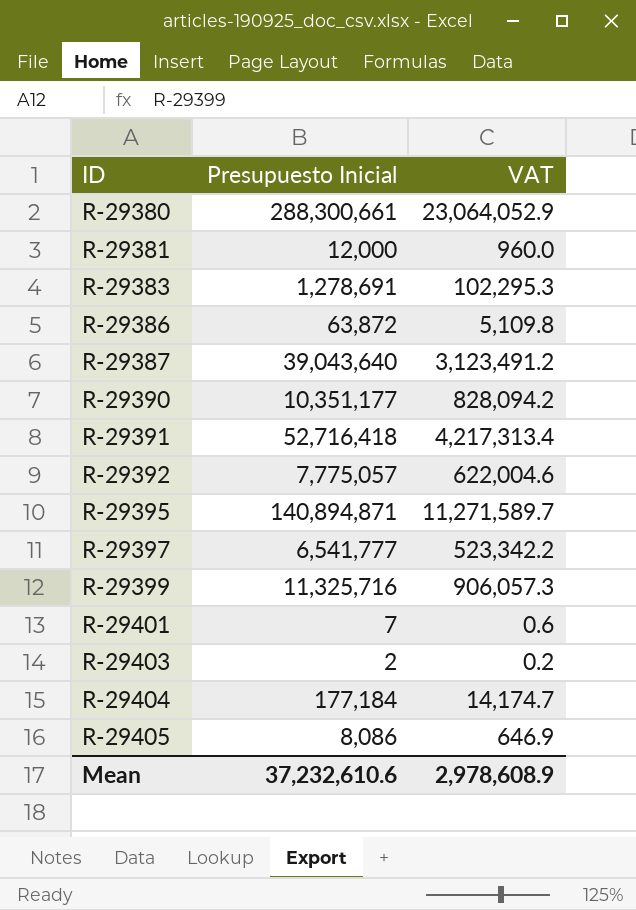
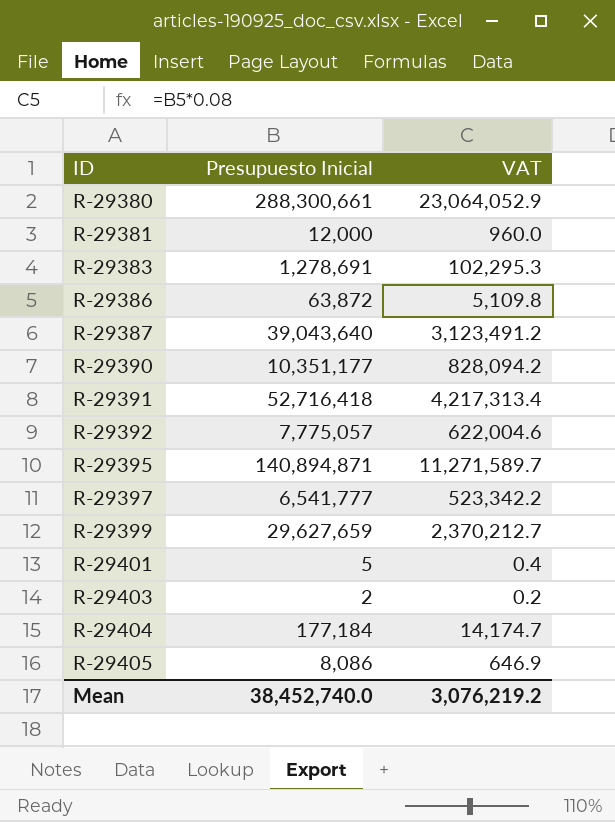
R-29399 | Presupuesto Inicial: 11,325,716 -> 29,627,659
R-29399 | VAT: 906,057.3 -> 2,370,212.7
R-29401 | Presupuesto Inicial: 7 -> 5
R-29401 | VAT: 0.6 -> 0.4
Mean | Presupuesto Inicial: 37,232,610.6 -> 38,452,740.0
Mean | VAT: 2,978,608.9 -> 3,076,219.2

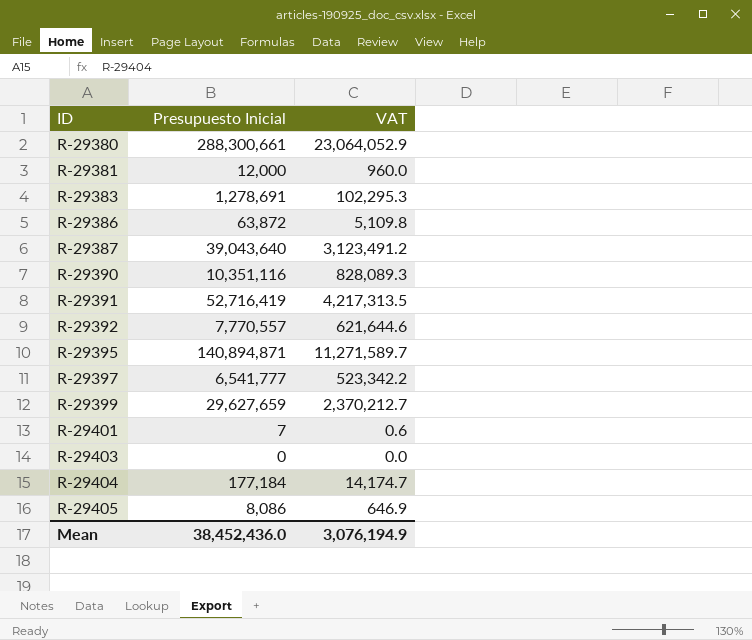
R-29390 | Presupuesto Inicial: 10,351,177 -> 10,351,116
R-29390 | VAT: 828,094.2 -> 828,089.3
R-29391 | Presupuesto Inicial: 52,716,418 -> 52,716,419
R-29391 | VAT: 4,217,313.4 -> 4,217,313.5
R-29392 | Presupuesto Inicial: 7,775,057 -> 7,770,557
R-29392 | VAT: 622,004.6 -> 621,644.6
R-29401 | Presupuesto Inicial: 5 -> 7
R-29401 | VAT: 0.4 -> 0.6
R-29403 | Presupuesto Inicial: 2 -> 0
R-29403 | VAT: 0.2 -> 0.0
Mean | Presupuesto Inicial: 38,452,740.0 -> 38,452,436.0
Mean | VAT: 3,076,219.2 -> 3,076,194.9

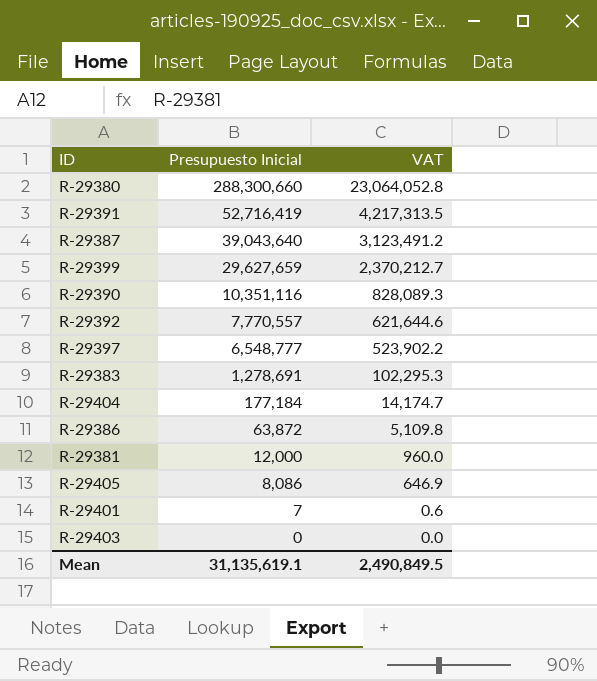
row order: ID ascending -> Presupuesto Inicial descending
row R-29395: 140,894,871 | 11,271,589.7 -> none
R-29380 | Presupuesto Inicial: 288,300,661 -> 288,300,660
R-29380 | VAT: 23,064,052.9 -> 23,064,052.8
R-29397 | Presupuesto Inicial: 6,541,777 -> 6,548,777
R-29397 | VAT: 523,342.2 -> 523,902.2
Mean | Presupuesto Inicial: 38,452,436.0 -> 31,135,619.1
Mean | VAT: 3,076,194.9 -> 2,490,849.5

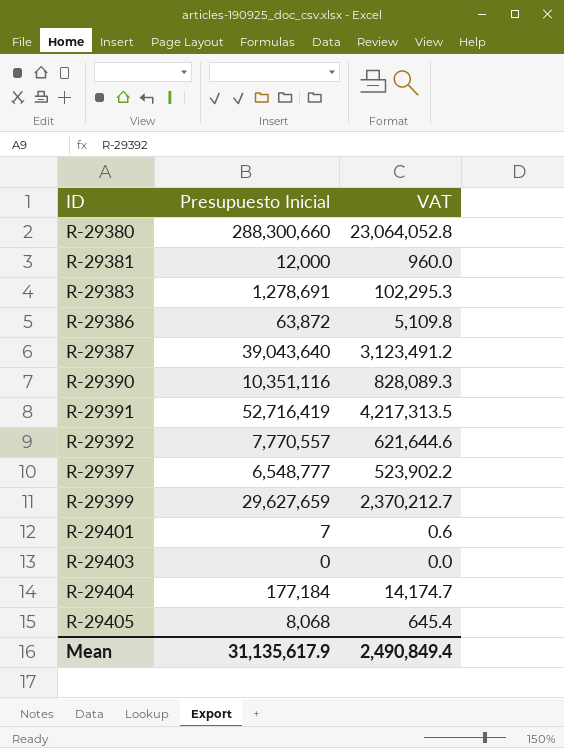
row order: Presupuesto Inicial descending -> ID ascending
R-29405 | Presupuesto Inicial: 8,086 -> 8,068
R-29405 | VAT: 646.9 -> 645.4
Mean | Presupuesto Inicial: 31,135,619.1 -> 31,135,617.9
Mean | VAT: 2,490,849.5 -> 2,490,849.4

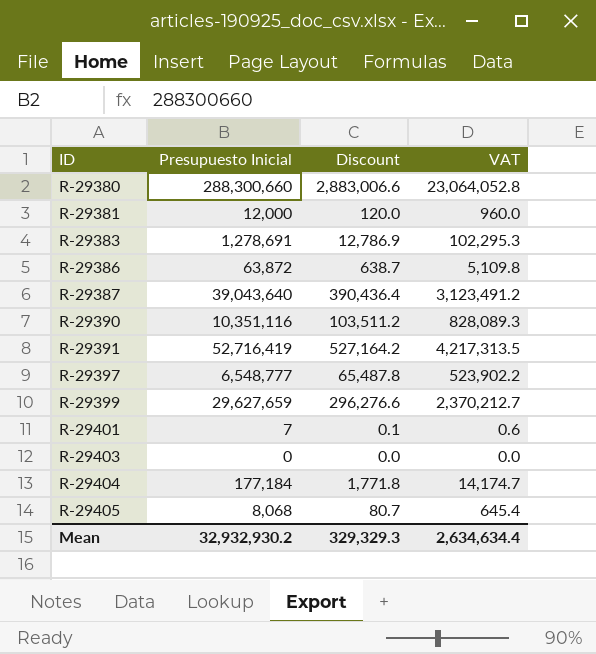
column Discount | formula: none -> [Presupuesto Inicial] * 0.01
row R-29392: 7,770,557 | 621,644.6 -> none
Mean | Presupuesto Inicial: 31,135,617.9 -> 32,932,930.2
Mean | VAT: 2,490,849.4 -> 2,634,634.4

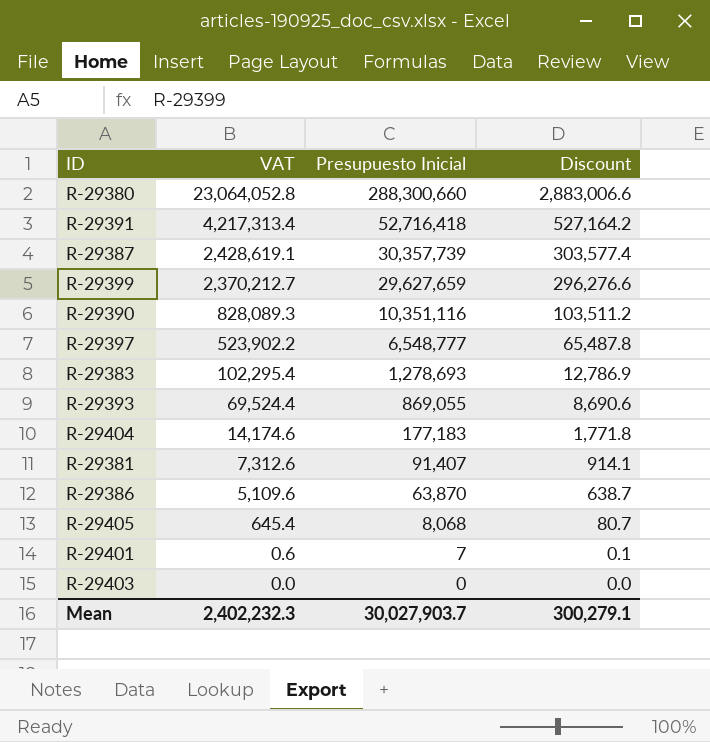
row order: ID ascending -> VAT descending
column VAT | position: 4 -> 2
R-29391 | VAT: 4,217,313.5 -> 4,217,313.4
R-29391 | Presupuesto Inicial: 52,716,419 -> 52,716,418
R-29387 | VAT: 3,123,491.2 -> 2,428,619.1
R-29387 | Presupuesto Inicial: 39,043,640 -> 30,357,739
R-29387 | Discount: 390,436.4 -> 303,577.4
R-29383 | VAT: 102,295.3 -> 102,295.4
R-29383 | Presupuesto Inicial: 1,278,691 -> 1,278,693
row R-29393: none -> 69,524.4 | 869,055 | 8,690.6
R-29404 | VAT: 14,174.7 -> 14,174.6
R-29404 | Presupuesto Inicial: 177,184 -> 177,183
R-29381 | VAT: 960.0 -> 7,312.6
R-29381 | Presupuesto Inicial: 12,000 -> 91,407
R-29381 | Discount: 120.0 -> 914.1
R-29386 | VAT: 5,109.8 -> 5,109.6
R-29386 | Presupuesto Inicial: 63,872 -> 63,870
Mean | VAT: 2,634,634.4 -> 2,402,232.3
Mean | Presupuesto Inicial: 32,932,930.2 -> 30,027,903.7
Mean | Discount: 329,329.3 -> 300,279.1

